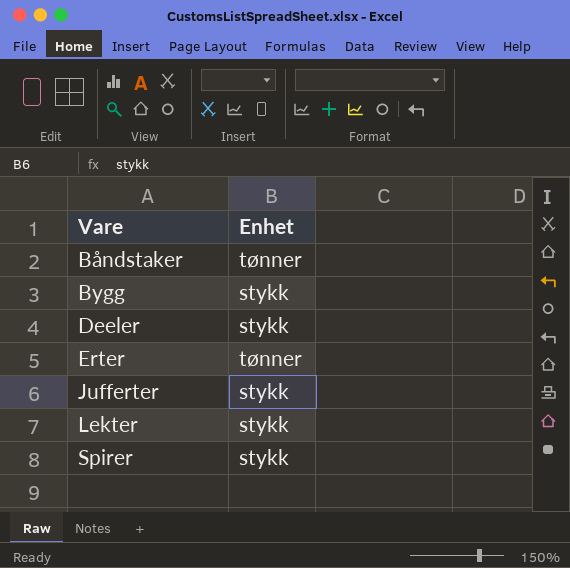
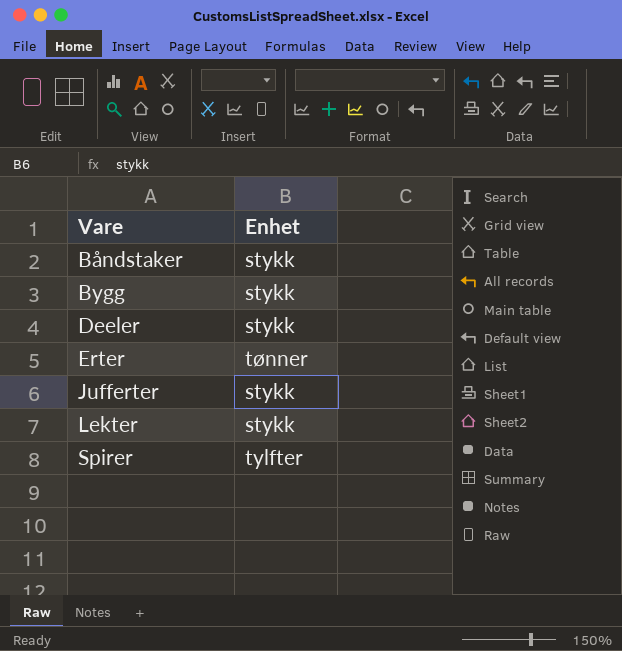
Båndstaker | Enhet: tønner -> stykk
Spirer | Enhet: stykk -> tylfter

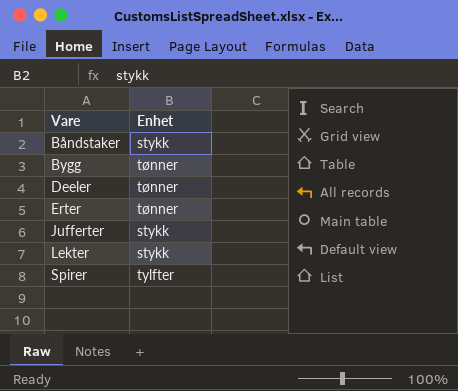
Bygg | Enhet: stykk -> tønner
Deeler | Enhet: stykk -> tønner

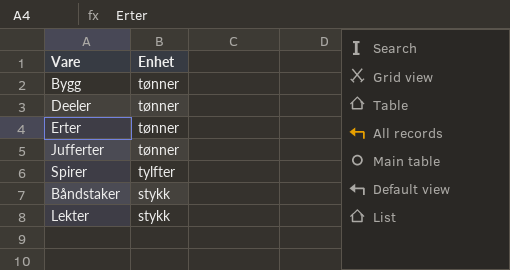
row order: Vare ascending -> Enhet descending
Jufferter | Enhet: stykk -> tønner

